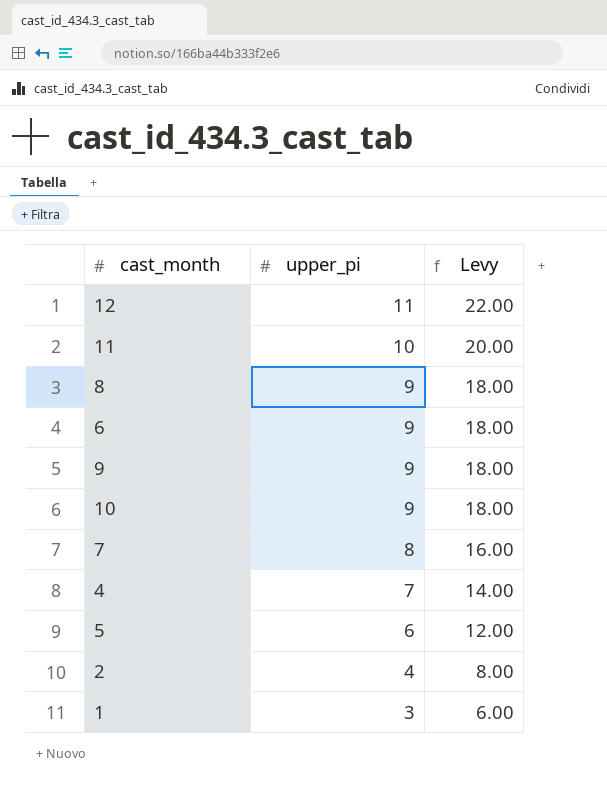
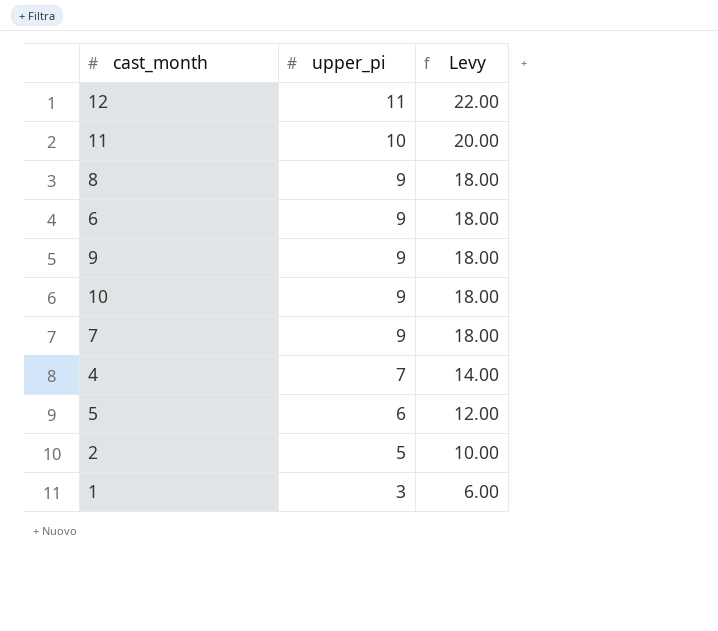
7 | upper_pi: 8 -> 9
7 | Levy: 16.00 -> 18.00
2 | upper_pi: 4 -> 5
2 | Levy: 8.00 -> 10.00

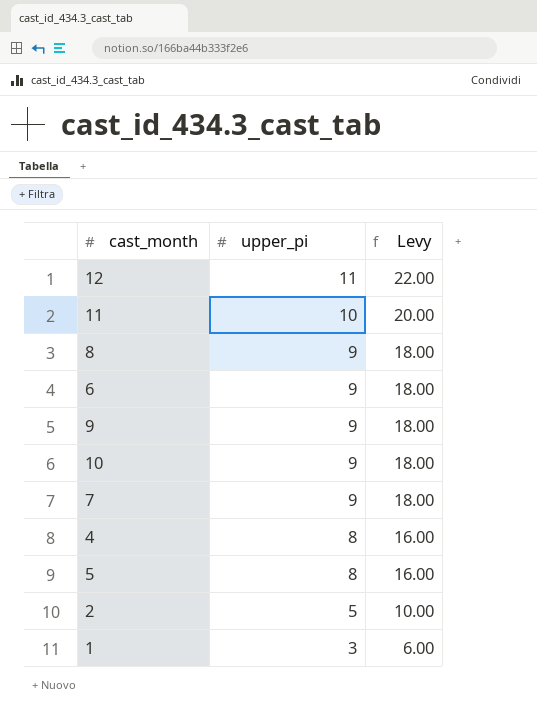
4 | upper_pi: 7 -> 8
4 | Levy: 14.00 -> 16.00
5 | upper_pi: 6 -> 8
5 | Levy: 12.00 -> 16.00

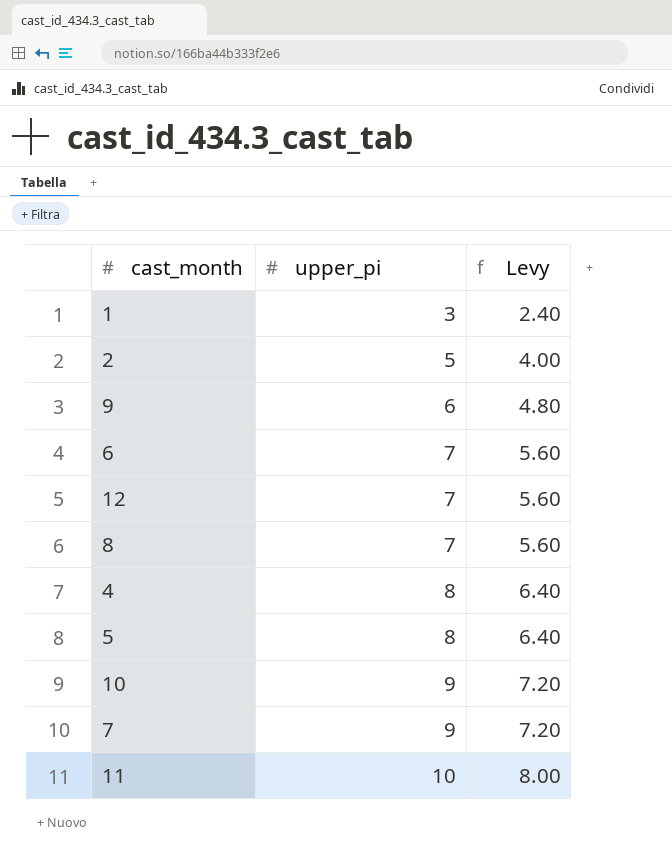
row order: upper_pi descending -> upper_pi ascending
column Levy | formula: [upper_pi] * 2 -> [upper_pi] * 0.8
9 | upper_pi: 9 -> 6
6 | upper_pi: 9 -> 7
12 | upper_pi: 11 -> 7
8 | upper_pi: 9 -> 7

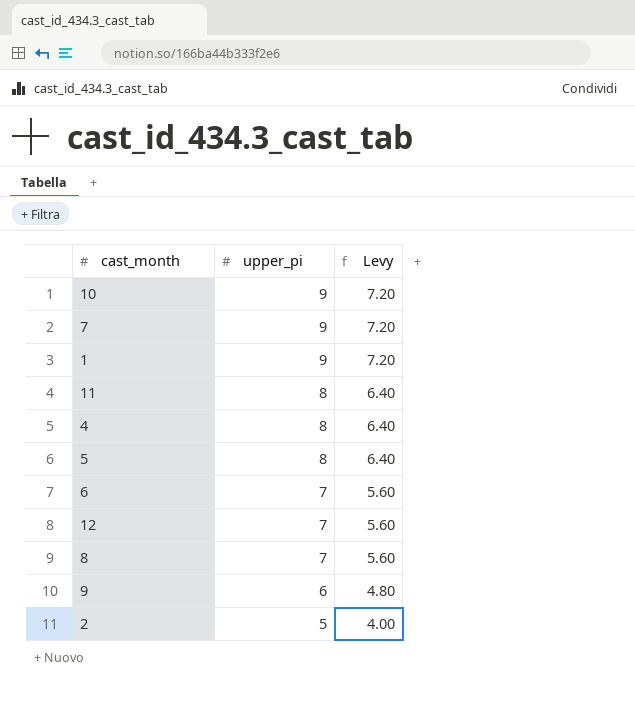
row order: upper_pi ascending -> upper_pi descending
1 | upper_pi: 3 -> 9
1 | Levy: 2.40 -> 7.20
11 | upper_pi: 10 -> 8
11 | Levy: 8.00 -> 6.40

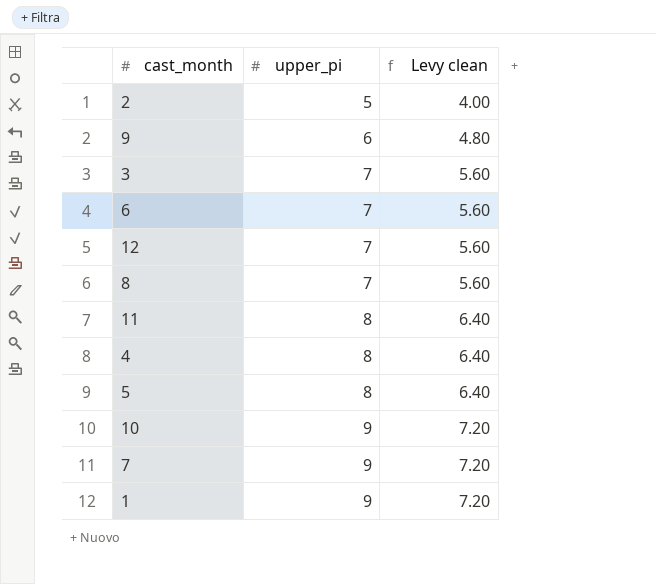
row order: upper_pi descending -> upper_pi ascending
column name: Levy -> Levy clean
row 3: none -> 7 | 5.60

